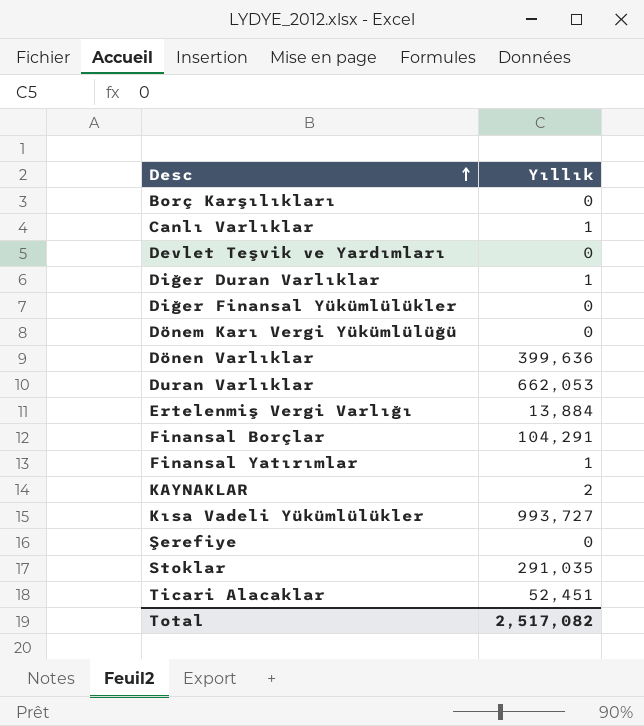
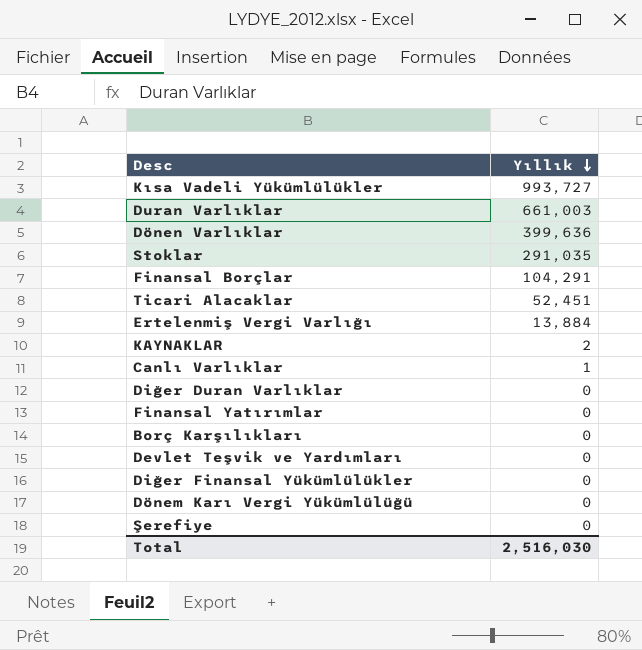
row order: Desc ascending -> Yıllık descending
Duran Varlıklar | Yıllık: 662,053 -> 661,003
Diğer Duran Varlıklar | Yıllık: 1 -> 0
Finansal Yatırımlar | Yıllık: 1 -> 0
Total | Yıllık: 2,517,082 -> 2,516,030

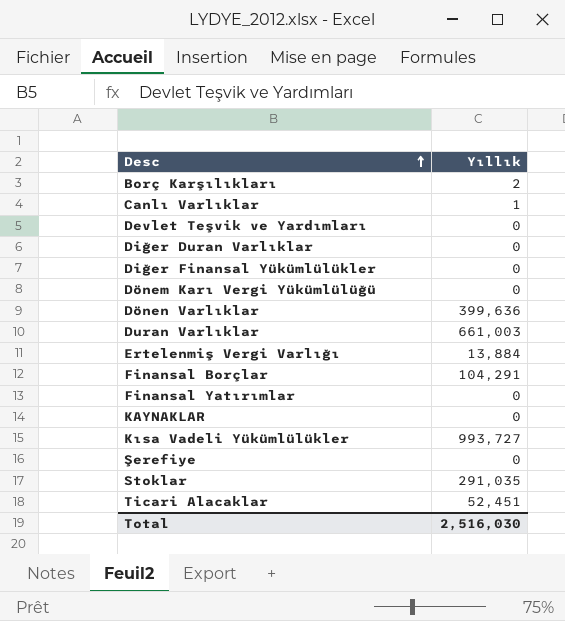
row order: Yıllık descending -> Desc ascending
Borç Karşılıkları | Yıllık: 0 -> 2
KAYNAKLAR | Yıllık: 2 -> 0

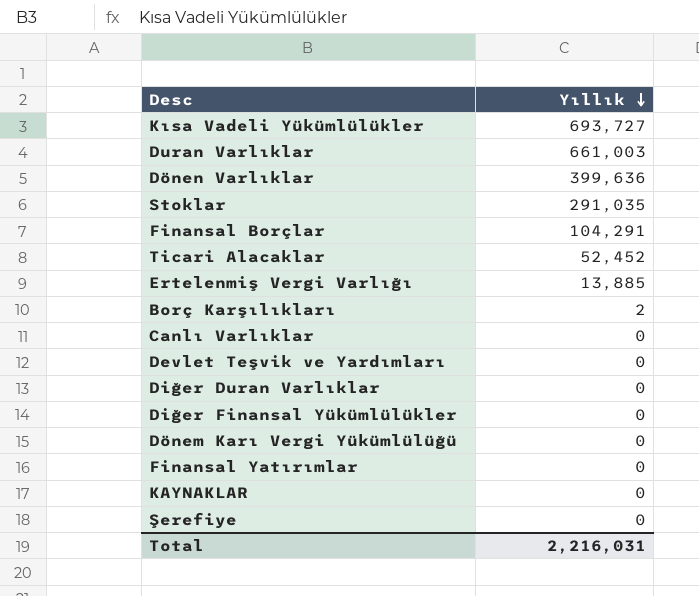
row order: Desc ascending -> Yıllık descending
Kısa Vadeli Yükümlülükler | Yıllık: 993,727 -> 693,727
Ticari Alacaklar | Yıllık: 52,451 -> 52,452
Ertelenmiş Vergi Varlığı | Yıllık: 13,884 -> 13,885
Canlı Varlıklar | Yıllık: 1 -> 0
Total | Yıllık: 2,516,030 -> 2,216,031

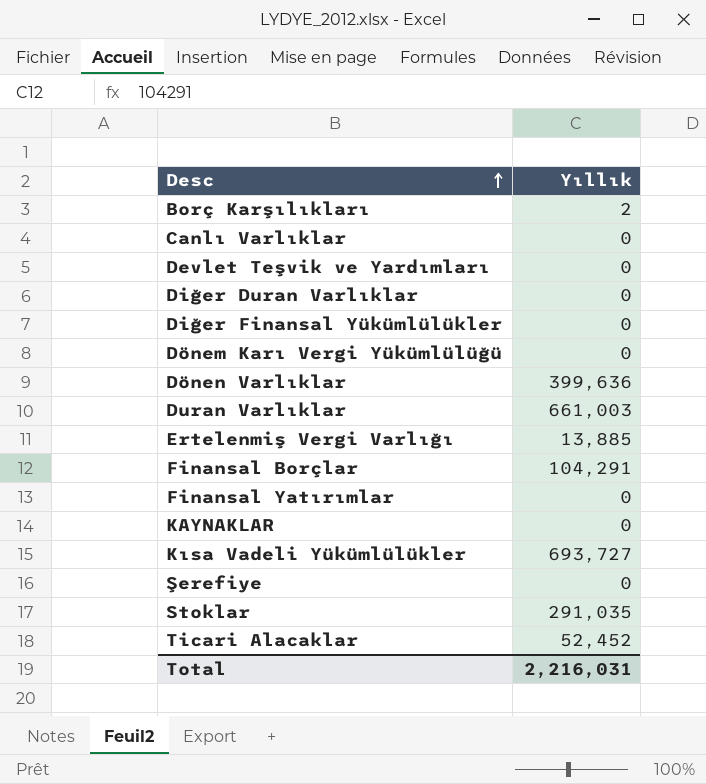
row order: Yıllık descending -> Desc ascending

